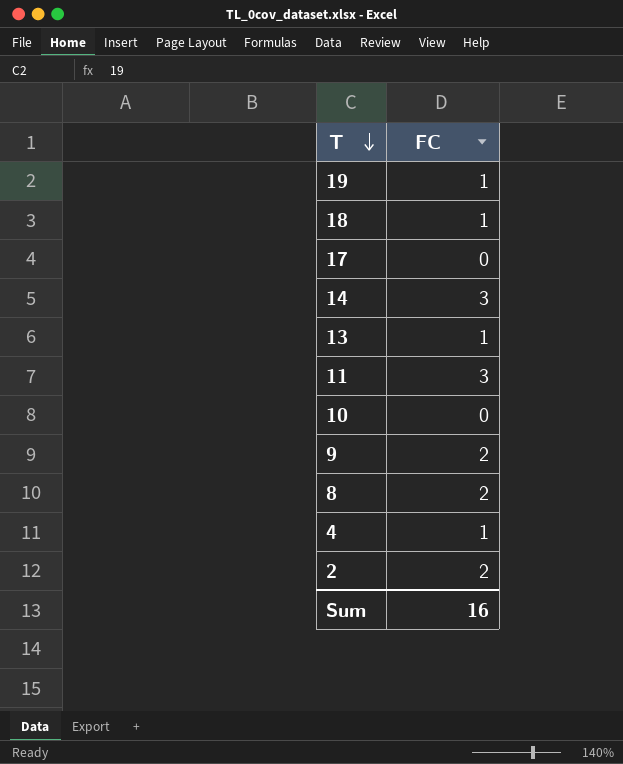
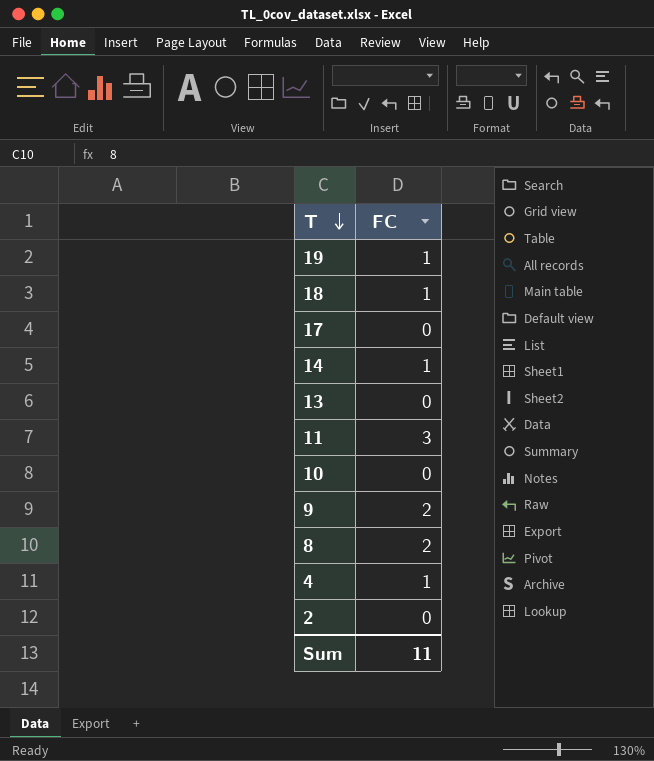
14 | FC: 3 -> 1
13 | FC: 1 -> 0
2 | FC: 2 -> 0
Sum | FC: 16 -> 11

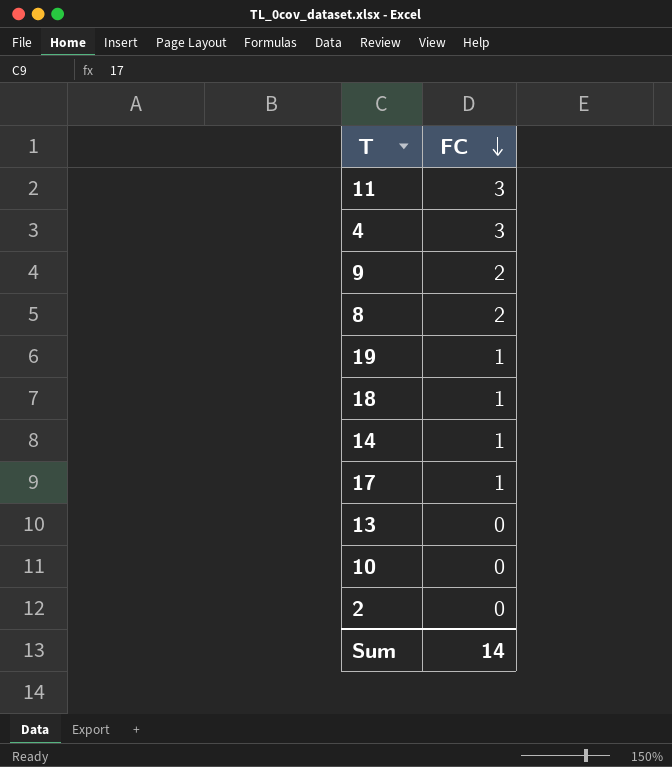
row order: T descending -> FC descending
4 | FC: 1 -> 3
17 | FC: 0 -> 1
Sum | FC: 11 -> 14

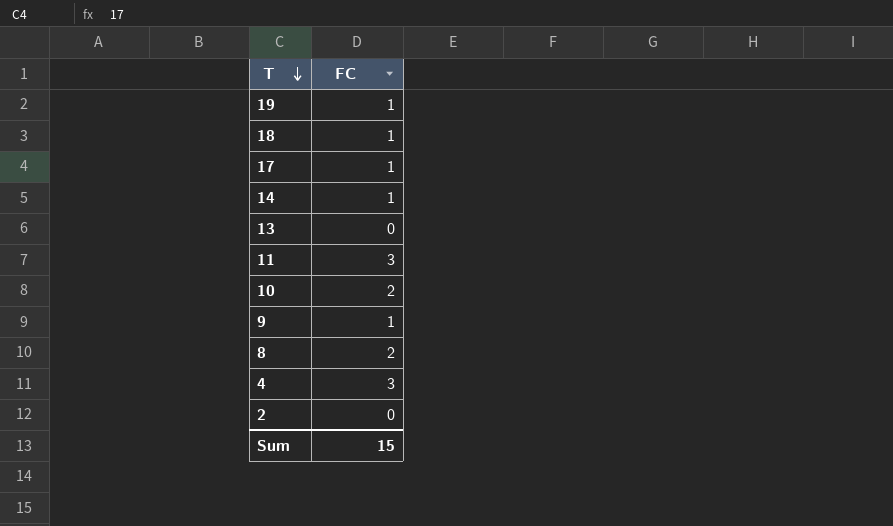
row order: FC descending -> T descending
10 | FC: 0 -> 2
9 | FC: 2 -> 1
Sum | FC: 14 -> 15

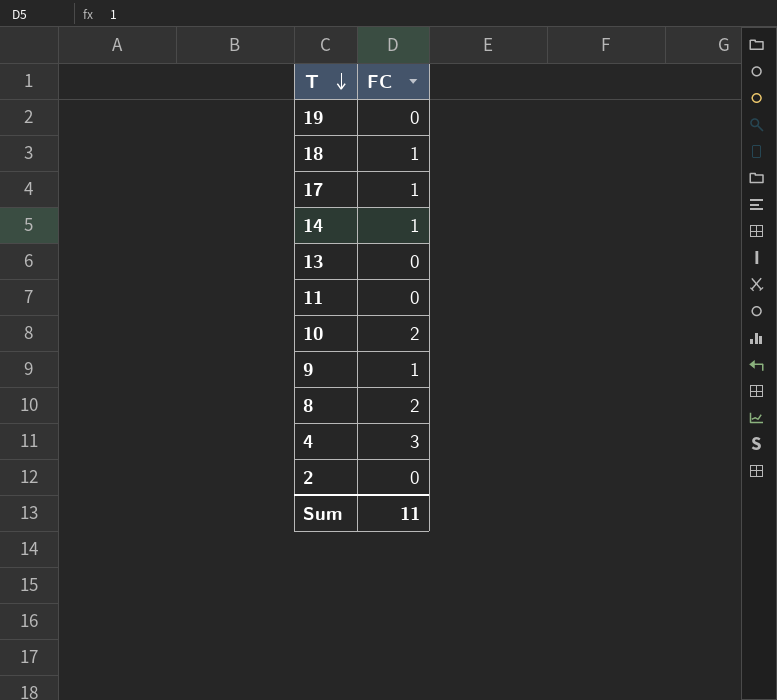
19 | FC: 1 -> 0
11 | FC: 3 -> 0
Sum | FC: 15 -> 11

